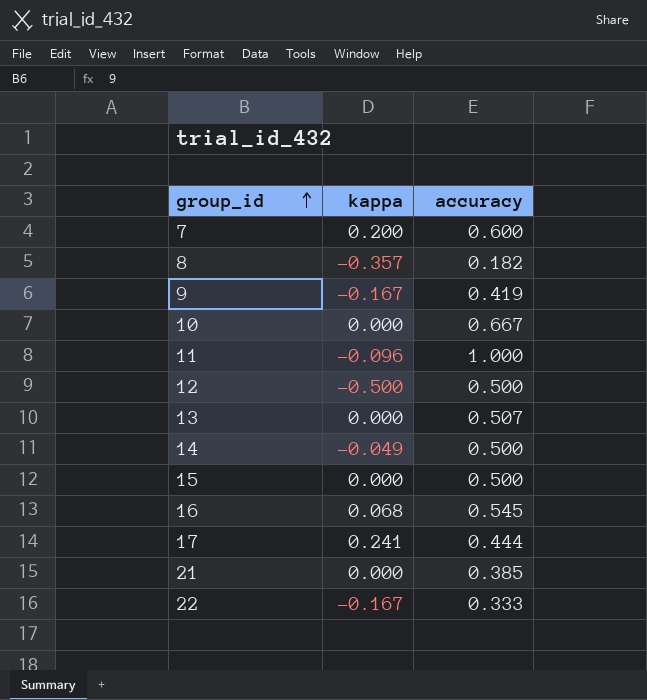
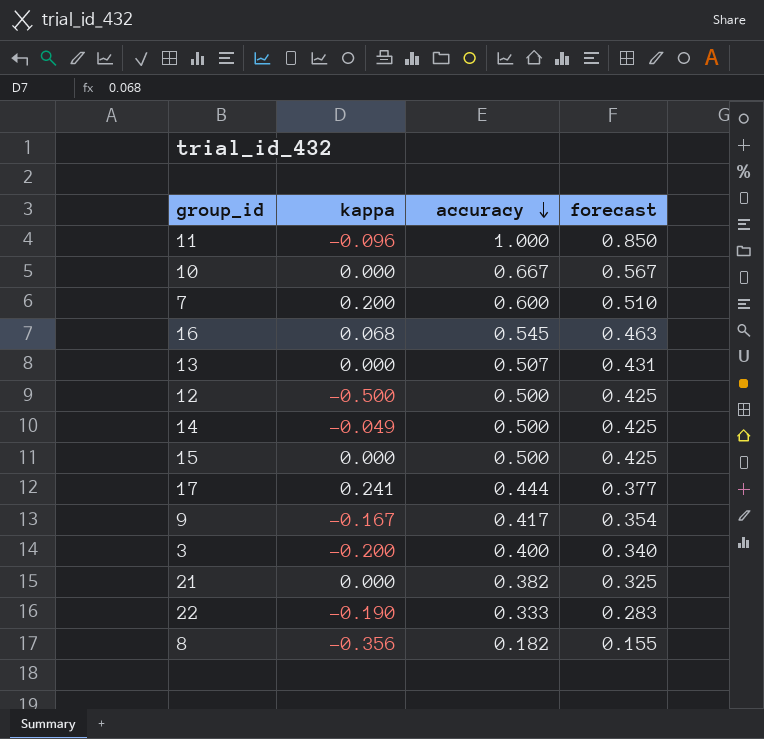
row order: group_id ascending -> accuracy descending
column forecast | formula: none -> [accuracy] * 0.85
9 | accuracy: 0.419 -> 0.417
row 3: none -> -0.200 | 0.400 | 0.340
21 | accuracy: 0.385 -> 0.382
22 | kappa: -0.167 -> -0.190
8 | kappa: -0.357 -> -0.356

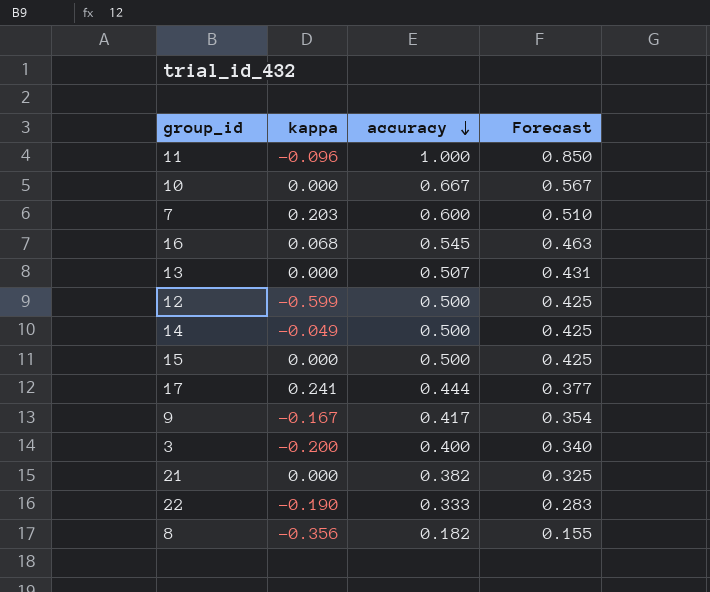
column name: forecast -> Forecast
7 | kappa: 0.200 -> 0.203
12 | kappa: -0.500 -> -0.599

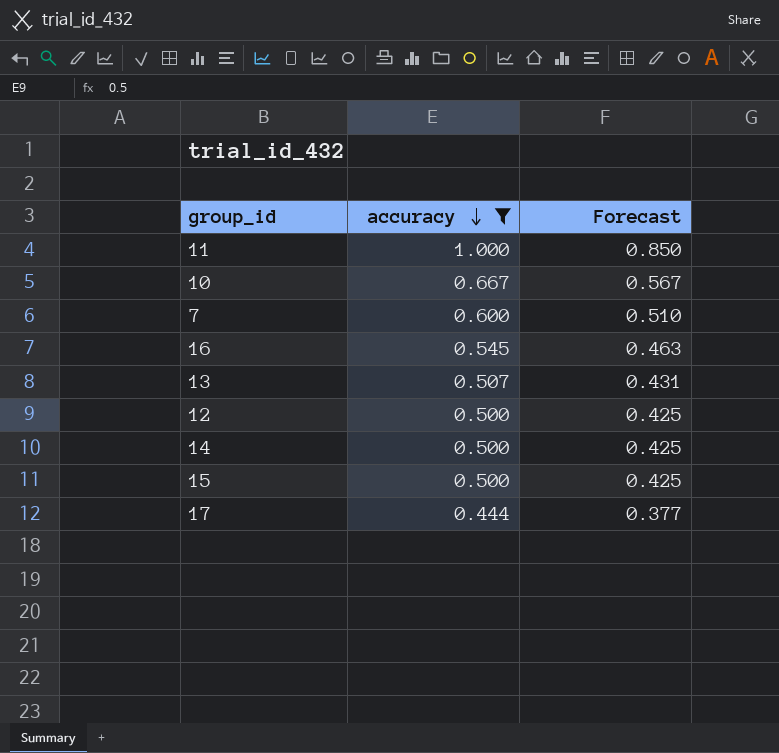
filter: none -> accuracy >= 0.444
column kappa | position: 2 -> none

